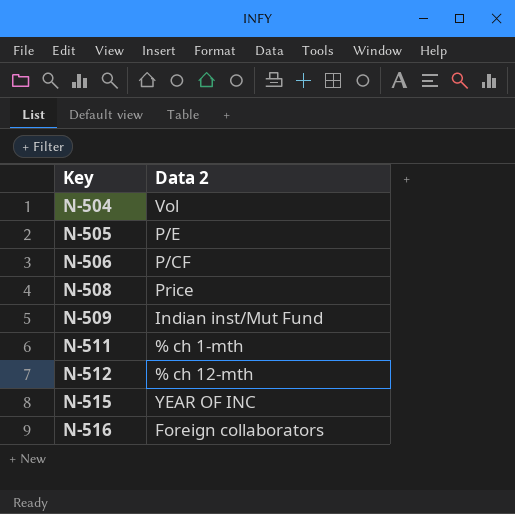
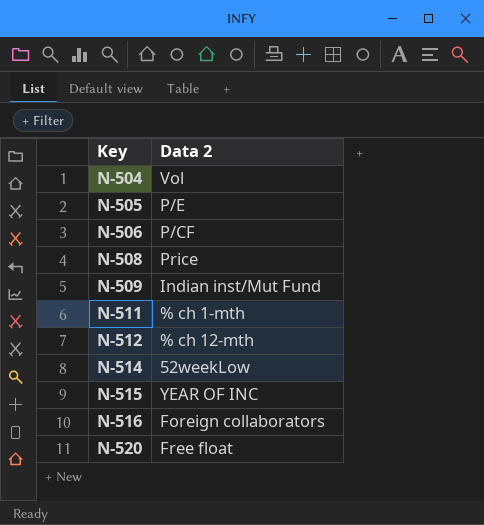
row N-514: none -> 52weekLow
row N-520: none -> Free float

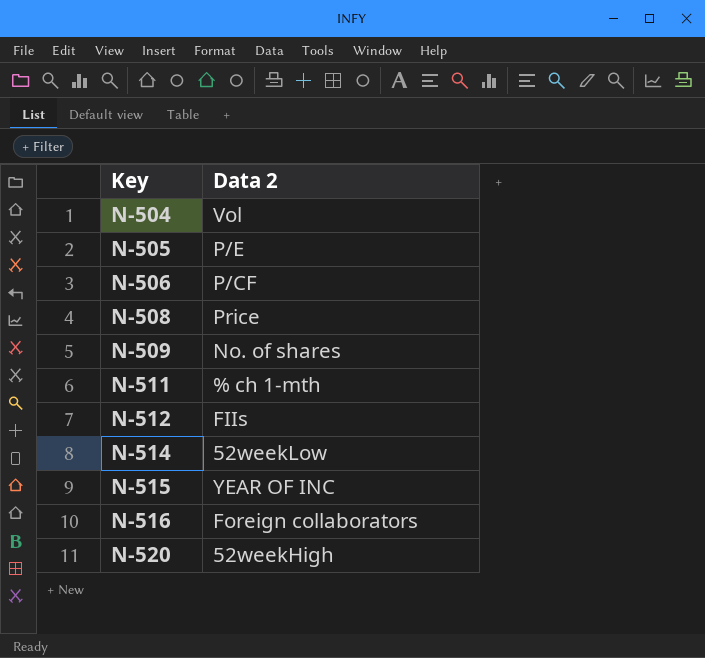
N-509 | Data 2: Indian inst/Mut Fund -> No. of shares
N-512 | Data 2: % ch 12-mth -> FIIs
N-520 | Data 2: Free float -> 52weekHigh

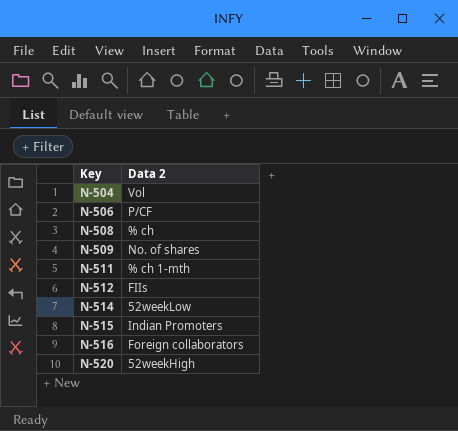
row N-505: P/E -> none
N-508 | Data 2: Price -> % ch
N-515 | Data 2: YEAR OF INC -> Indian Promoters

